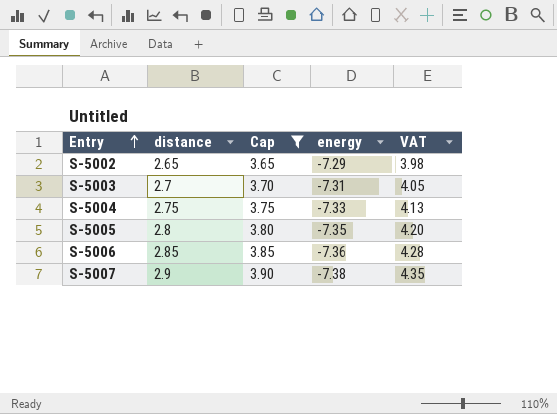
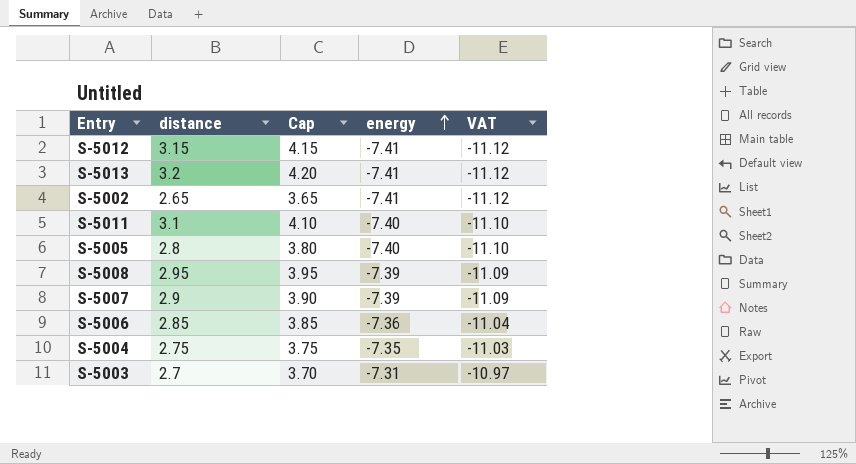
filter: Cap <= 3.90 -> none
row order: Entry ascending -> energy ascending
column VAT | formula: [distance] * 1.5 -> [energy] * 1.5
S-5002 | energy: -7.29 -> -7.41
S-5005 | energy: -7.35 -> -7.40
S-5007 | energy: -7.38 -> -7.39
S-5004 | energy: -7.33 -> -7.35

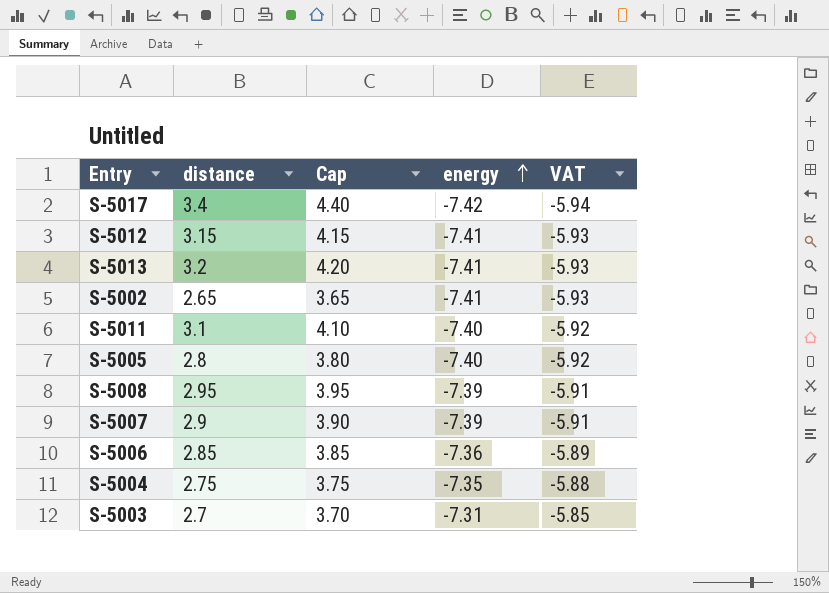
column VAT | formula: [energy] * 1.5 -> [energy] * 0.8
row S-5017: none -> 3.4 | 4.40 | -7.42 | -5.94

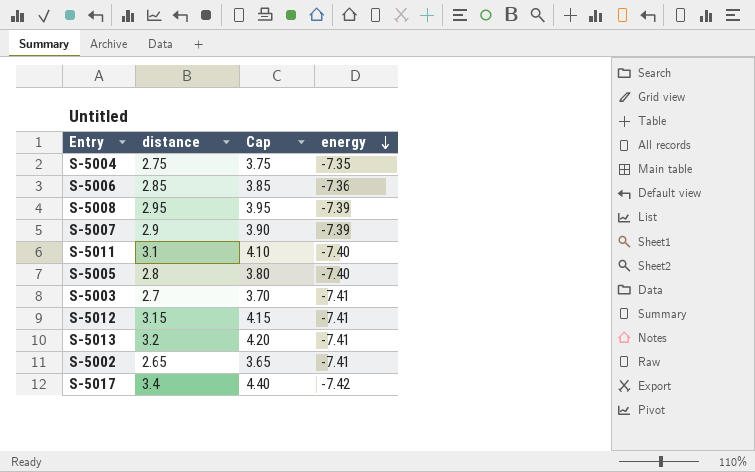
row order: energy ascending -> energy descending
column VAT | formula: [energy] * 0.8 -> none
S-5003 | energy: -7.31 -> -7.41

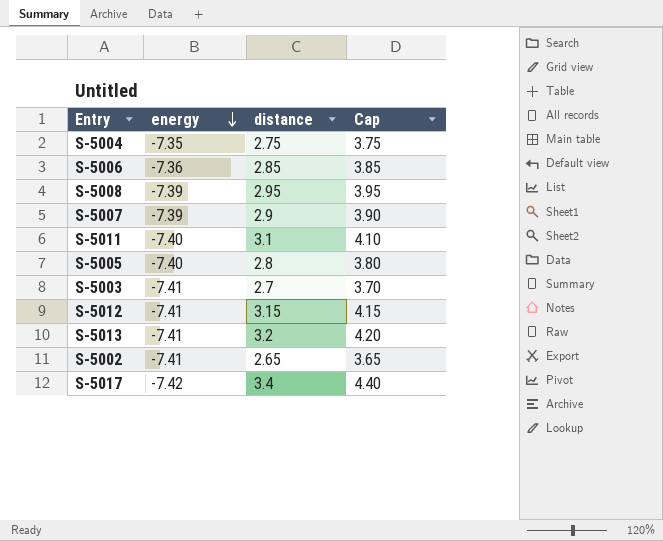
column energy | position: 4 -> 2

